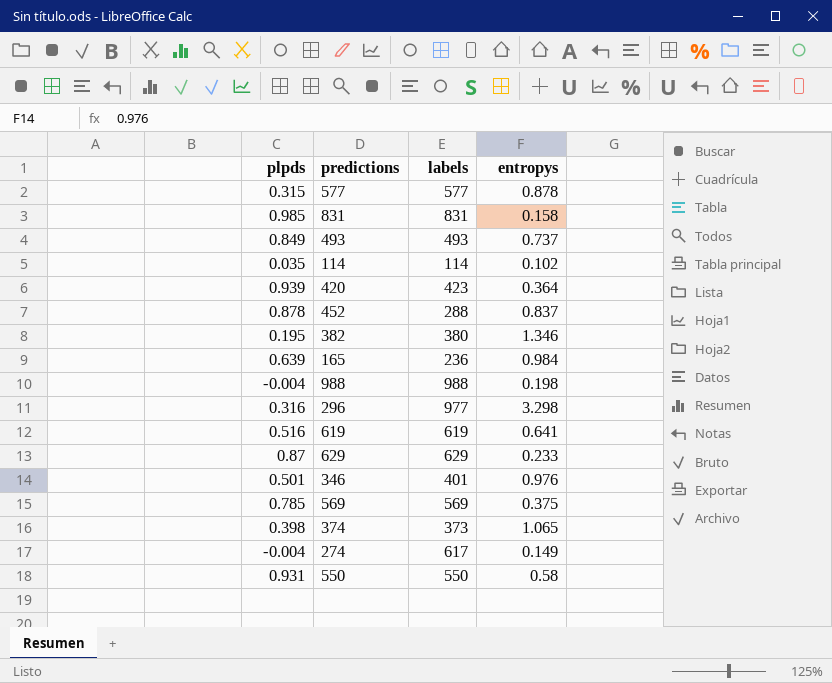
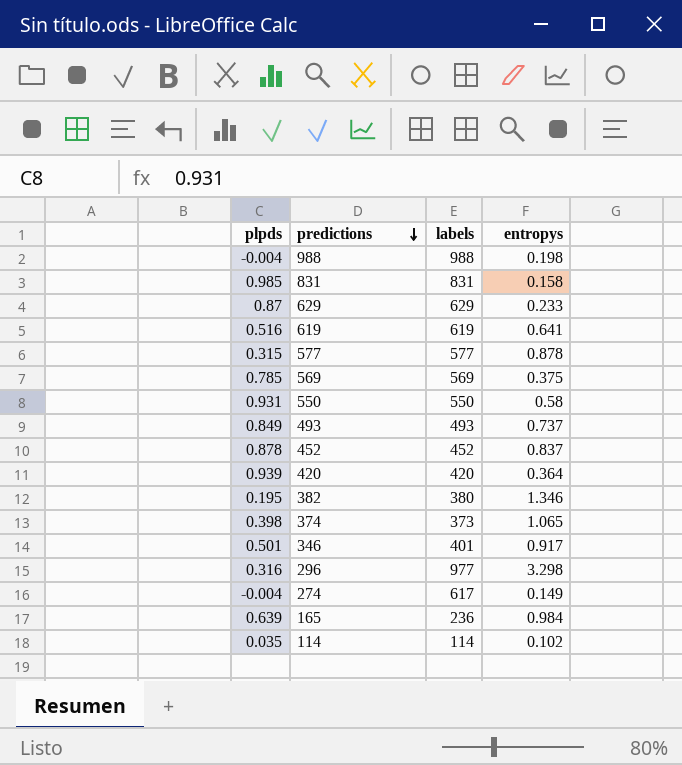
row order: none -> predictions descending
452 | labels: 288 -> 452
420 | labels: 423 -> 420
346 | entropys: 0.976 -> 0.917

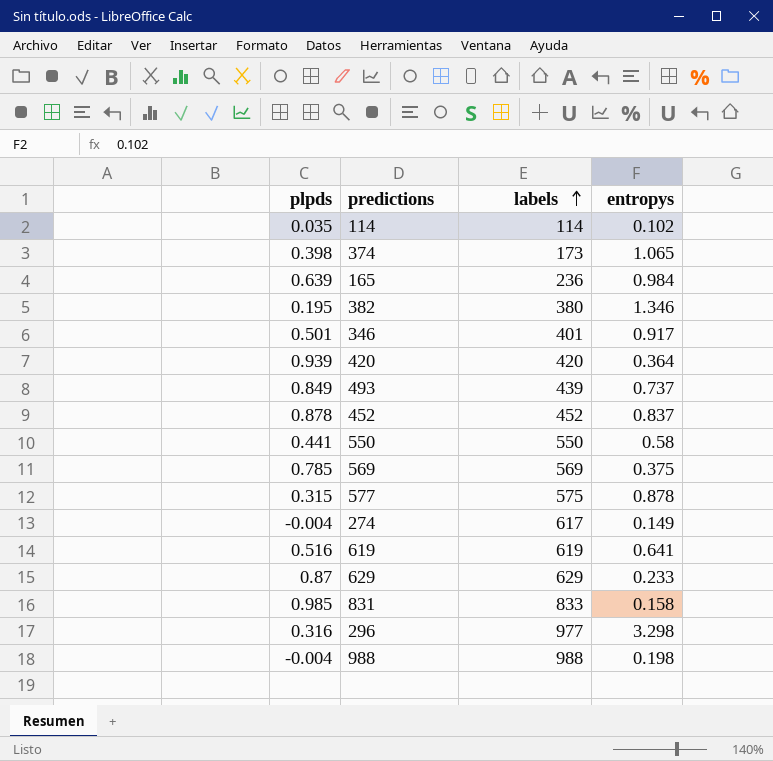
row order: predictions descending -> labels ascending
374 | labels: 373 -> 173
493 | labels: 493 -> 439
550 | plpds: 0.931 -> 0.441
577 | labels: 577 -> 575
831 | labels: 831 -> 833

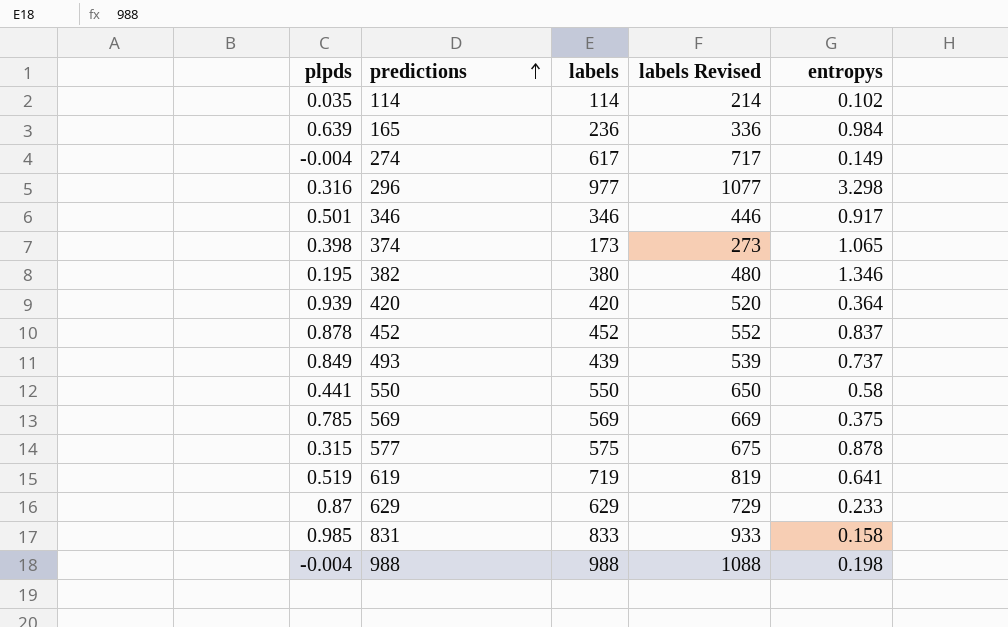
row order: labels ascending -> predictions ascending
column labels Revised | formula: none -> [labels] + 100
346 | labels: 401 -> 346
619 | plpds: 0.516 -> 0.519
619 | labels: 619 -> 719

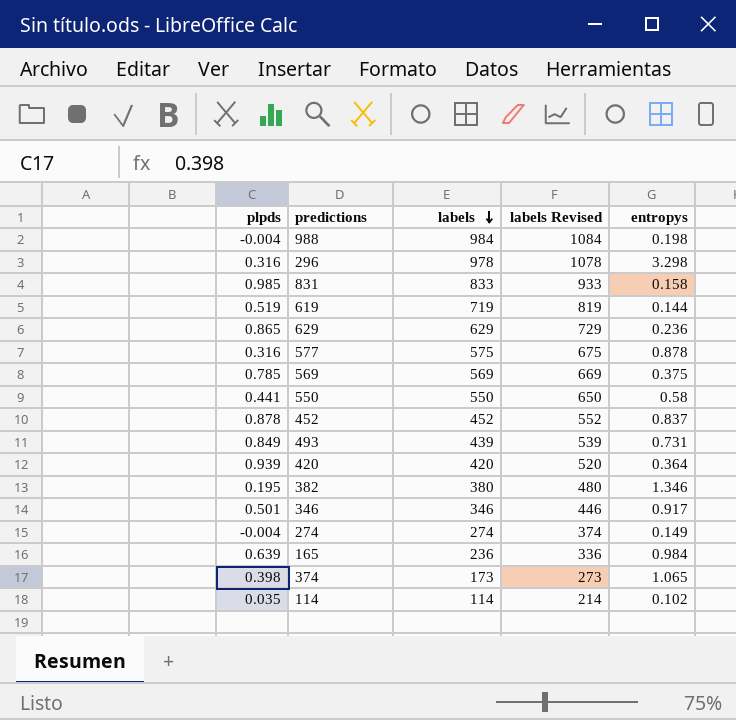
row order: predictions ascending -> labels descending
988 | labels: 988 -> 984
988 | labels Revised: 1088 -> 1084
296 | labels: 977 -> 978
296 | labels Revised: 1077 -> 1078
619 | entropys: 0.641 -> 0.144
629 | plpds: 0.87 -> 0.865
629 | entropys: 0.233 -> 0.236
577 | plpds: 0.315 -> 0.316
493 | entropys: 0.737 -> 0.731
274 | labels: 617 -> 274
274 | labels Revised: 717 -> 374

